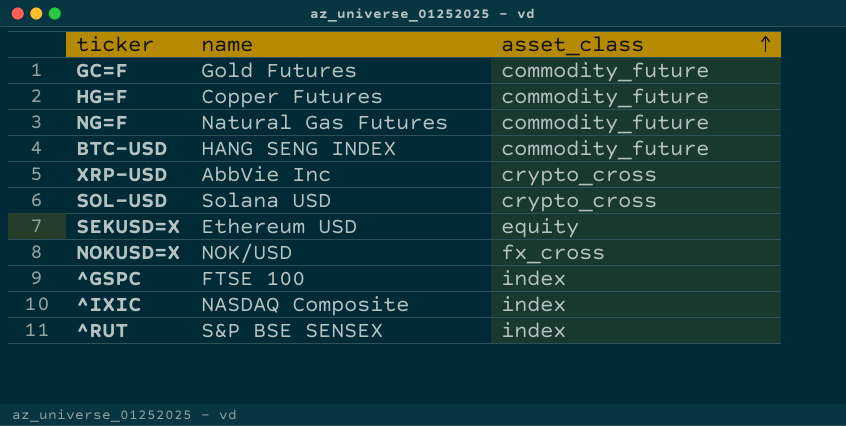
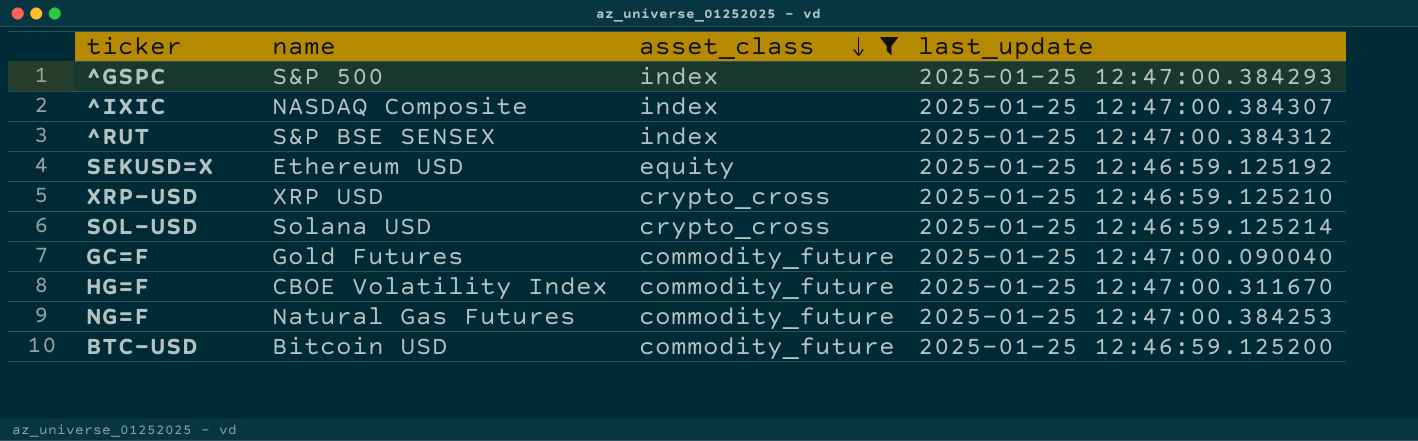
filter: none -> asset_class != fx_cross
row order: asset_class ascending -> asset_class descending
column last_update | position: none -> 4
^GSPC | name: FTSE 100 -> S&P 500
XRP-USD | name: AbbVie Inc -> XRP USD
HG=F | name: Copper Futures -> CBOE Volatility Index
BTC-USD | name: HANG SENG INDEX -> Bitcoin USD

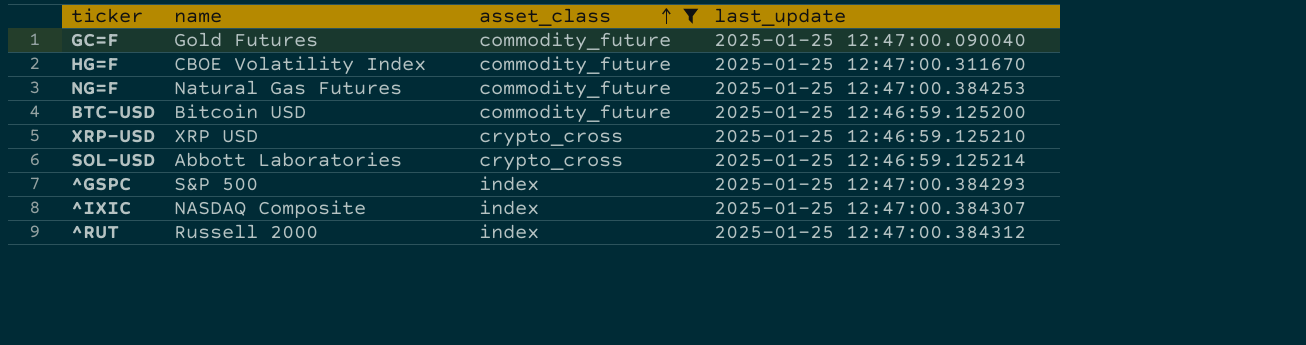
row order: asset_class descending -> asset_class ascending
row SEKUSD=X: Ethereum USD | equity | 2025-01-25 12:46:59.125192 -> none
SOL-USD | name: Solana USD -> Abbott Laboratories
^RUT | name: S&P BSE SENSEX -> Russell 2000

